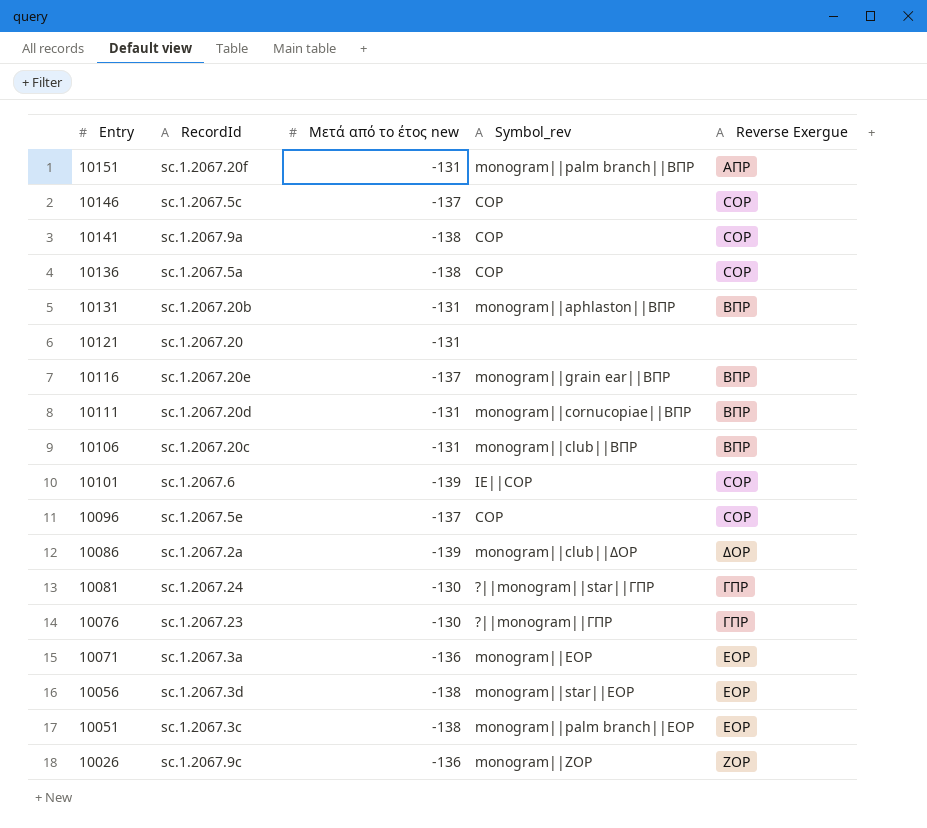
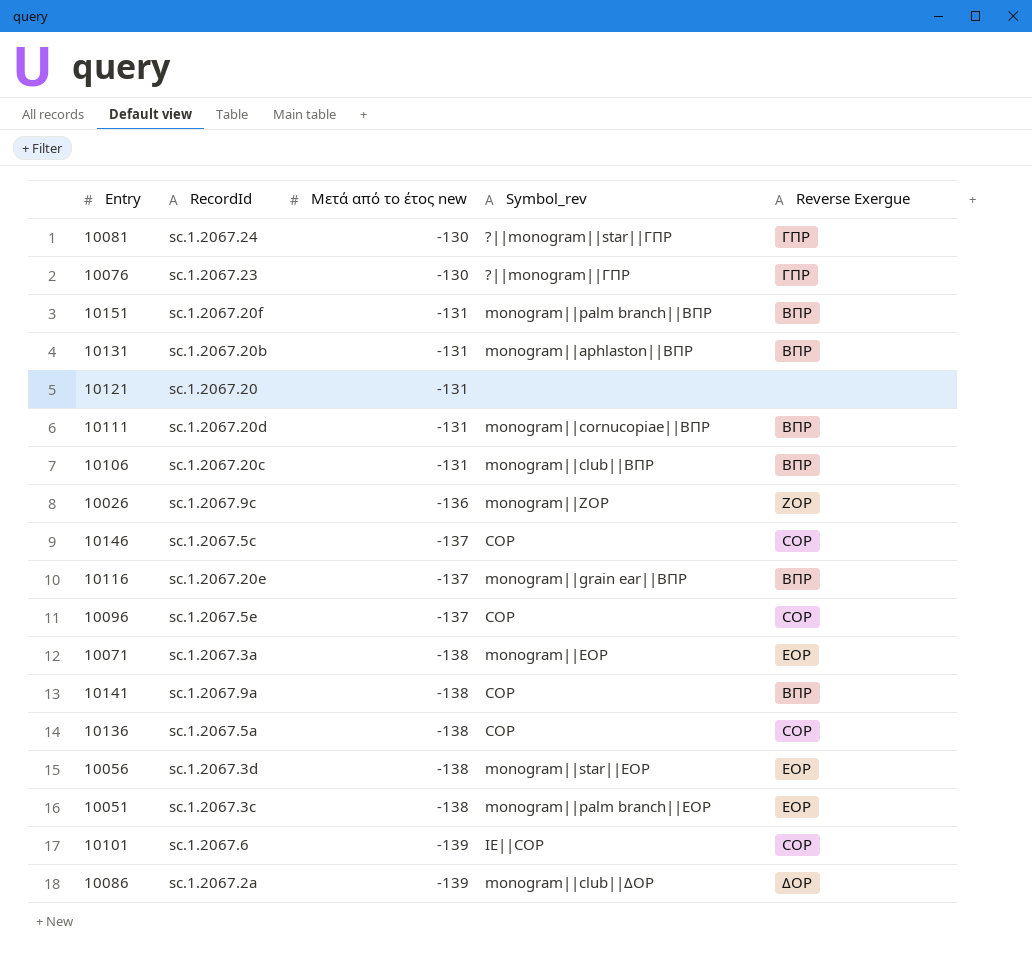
row order: Entry descending -> Μετά από το έτος new descending
10151 | Reverse Exergue: ΑΠΡ -> ΒΠΡ
10071 | Μετά από το έτος new: -136 -> -138
10141 | Reverse Exergue: CΟΡ -> ΒΠΡ

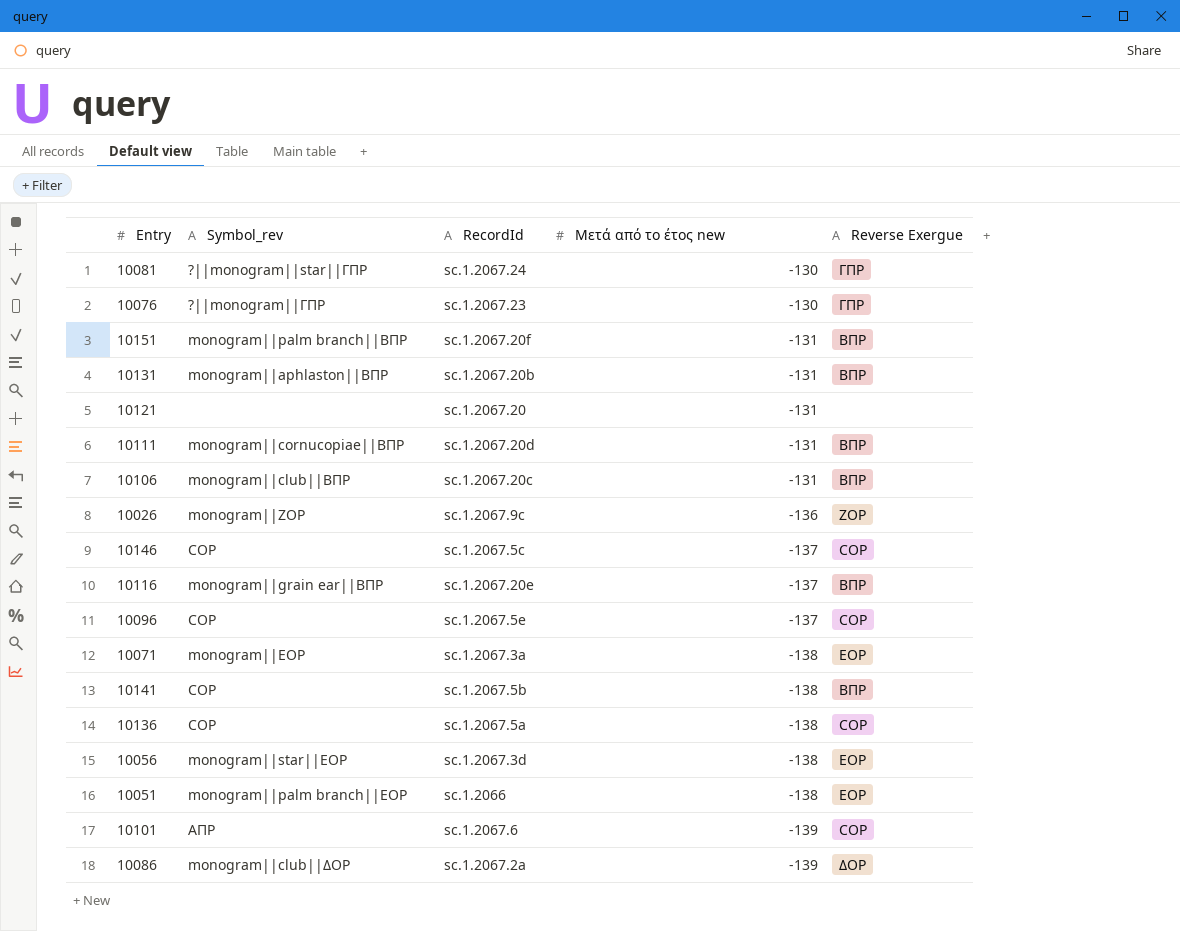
column Symbol_rev | position: 4 -> 2
10141 | RecordId: sc.1.2067.9a -> sc.1.2067.5b
10051 | RecordId: sc.1.2067.3c -> sc.1.2066
10101 | Symbol_rev: ΙΕ||CΟΡ -> ΑΠΡ

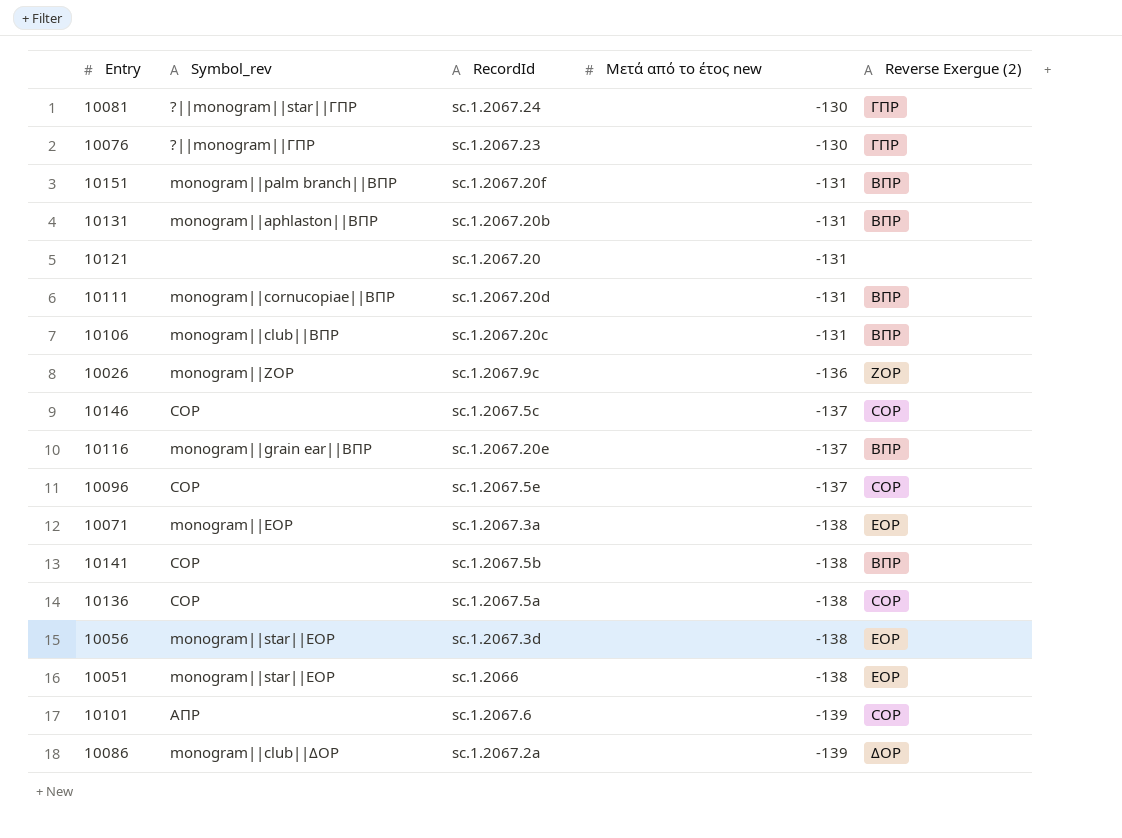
column name: Reverse Exergue -> Reverse Exergue (2)
10051 | Symbol_rev: monogram||palm branch||ΕΟΡ -> monogram||star||ΕΟΡ

